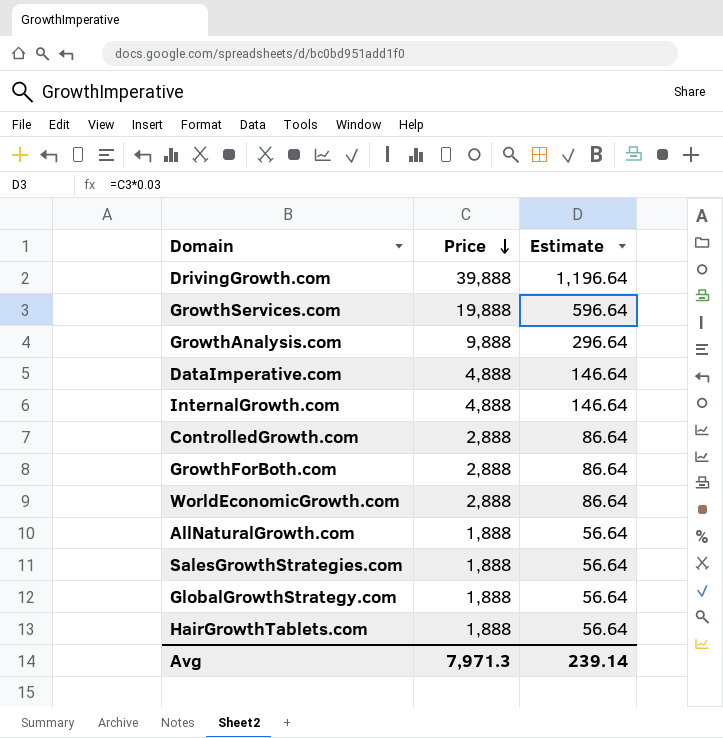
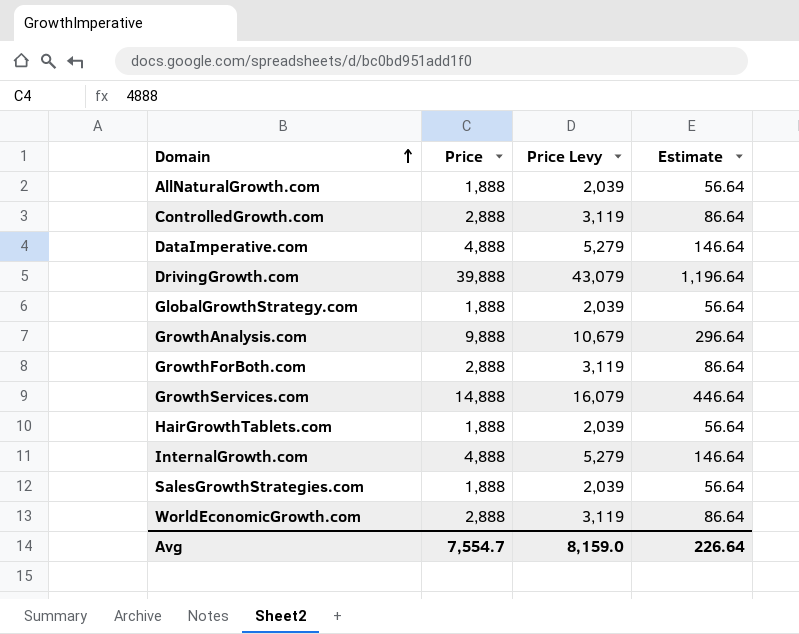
row order: Price descending -> Domain ascending
column Price Levy | formula: none -> [Price] * 1.08
GrowthServices.com | Price: 19,888 -> 14,888
GrowthServices.com | Estimate: 596.64 -> 446.64
Avg | Price: 7,971.3 -> 7,554.7
Avg | Estimate: 239.14 -> 226.64

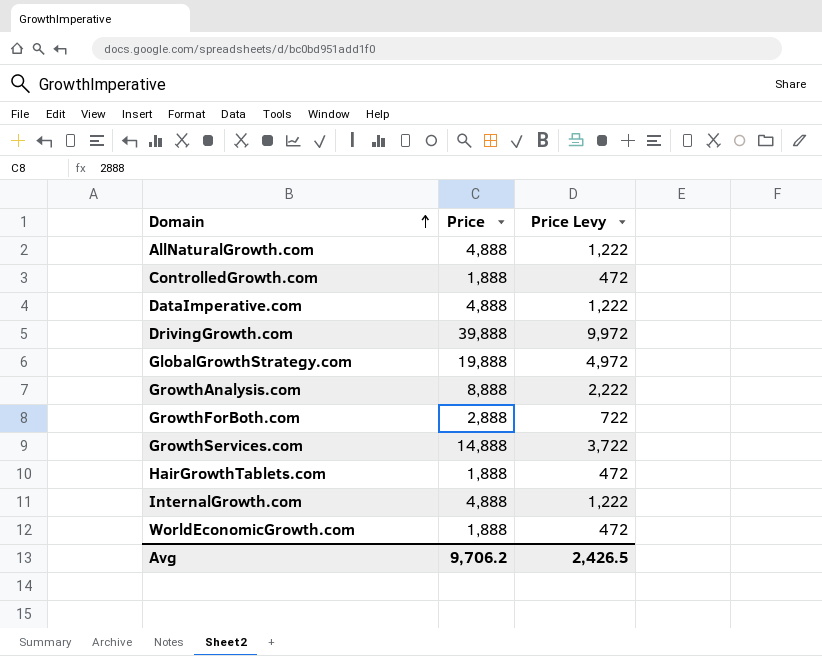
column Estimate | formula: [Price] * 0.03 -> none
column Price Levy | formula: [Price] * 1.08 -> [Price] * 0.25
row SalesGrowthStrategies.com: 1,888 | 2,039 | 56.64 -> none
AllNaturalGrowth.com | Price: 1,888 -> 4,888
ControlledGrowth.com | Price: 2,888 -> 1,888
GlobalGrowthStrategy.com | Price: 1,888 -> 19,888
GrowthAnalysis.com | Price: 9,888 -> 8,888
WorldEconomicGrowth.com | Price: 2,888 -> 1,888
Avg | Price: 7,554.7 -> 9,706.2
Avg | Price Levy: 8,159.0 -> 2,426.5

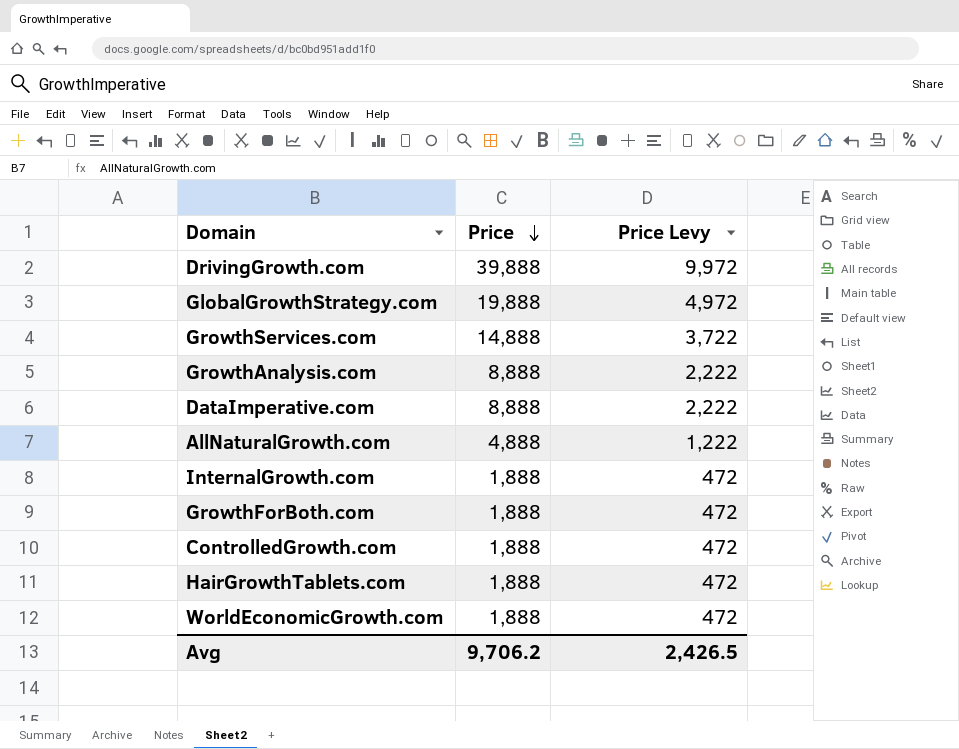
row order: Domain ascending -> Price descending
DataImperative.com | Price: 4,888 -> 8,888
DataImperative.com | Price Levy: 1,222 -> 2,222
InternalGrowth.com | Price: 4,888 -> 1,888
InternalGrowth.com | Price Levy: 1,222 -> 472
GrowthForBoth.com | Price: 2,888 -> 1,888
GrowthForBoth.com | Price Levy: 722 -> 472

